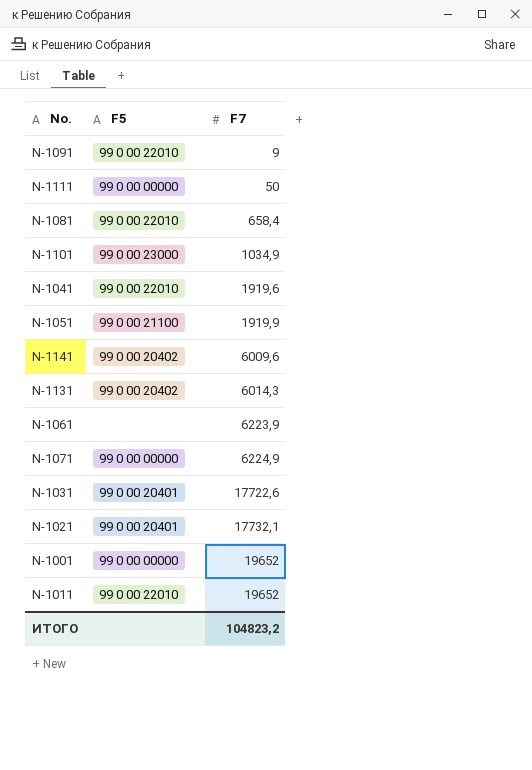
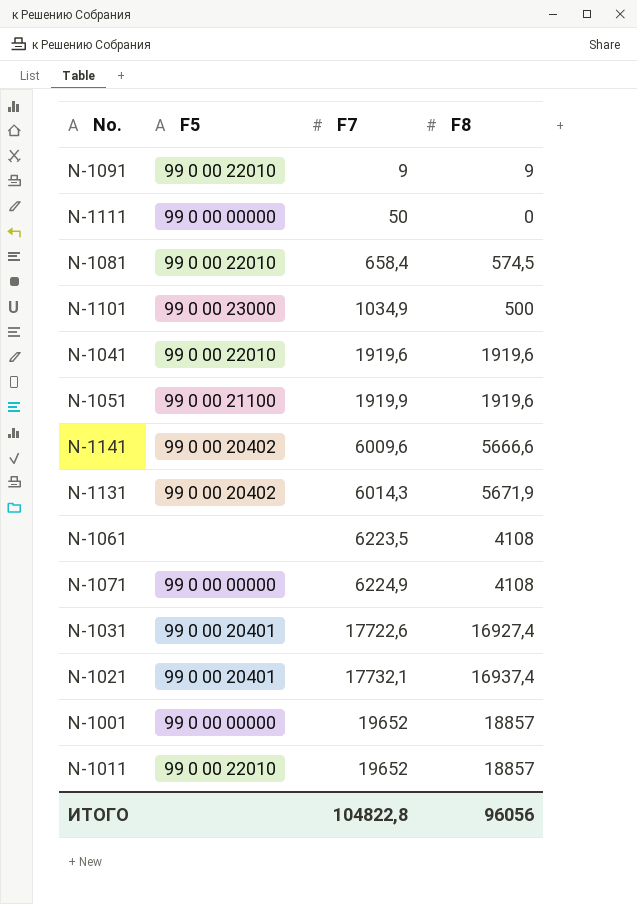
column F8 | position: none -> 4
N-1061 | F7: 6223,9 -> 6223,5
ИТОГО | F7: 104823,2 -> 104822,8

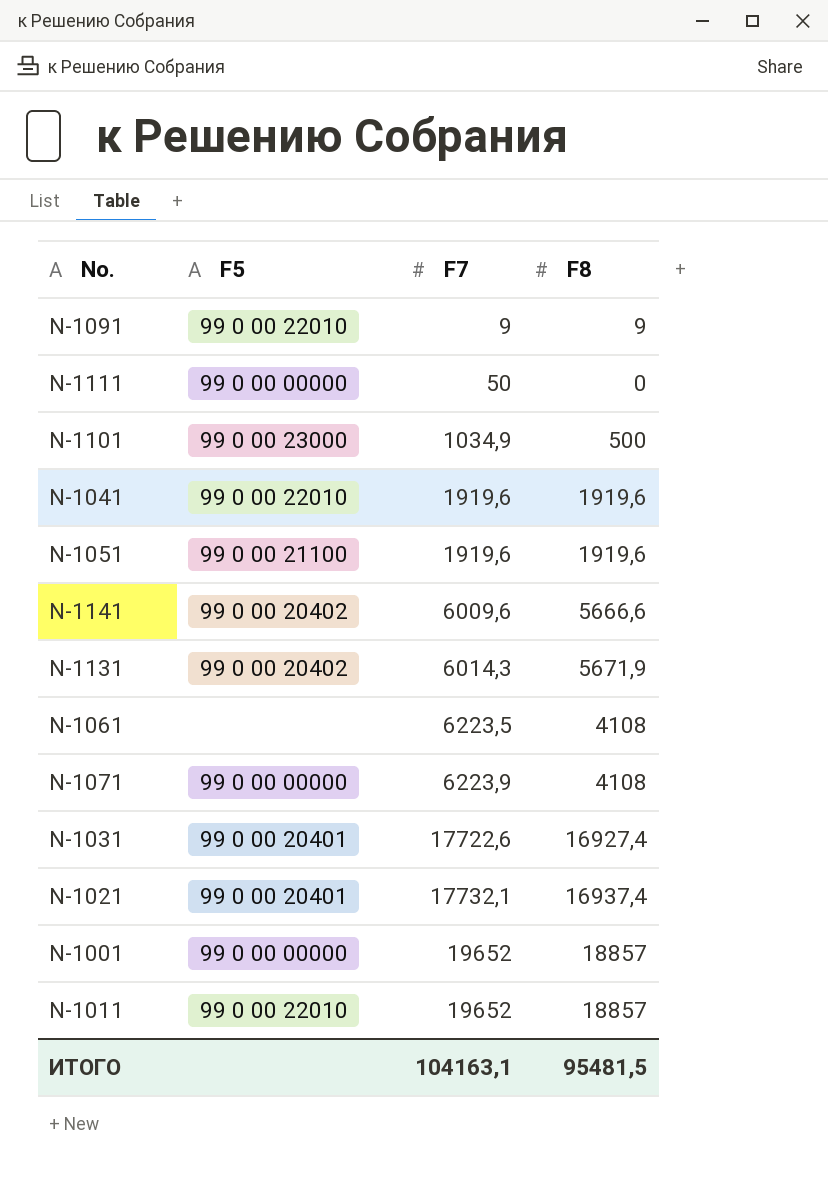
row N-1081: 99 0 00 22010 | 658,4 | 574,5 -> none
N-1051 | F7: 1919,9 -> 1919,6
N-1071 | F7: 6224,9 -> 6223,9
ИТОГО | F7: 104822,8 -> 104163,1
ИТОГО | F8: 96056 -> 95481,5

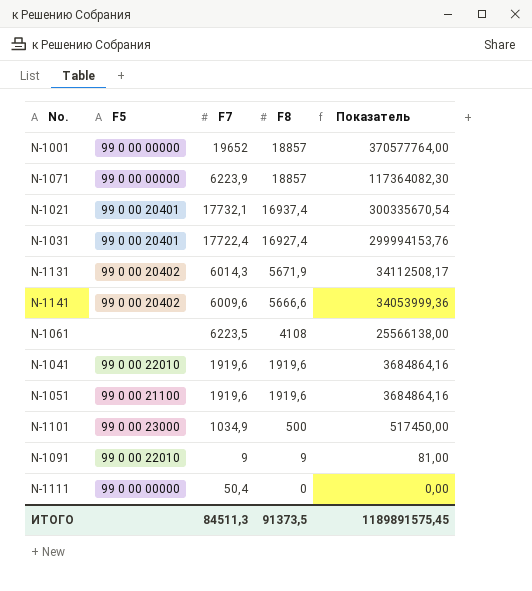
row order: F7 ascending -> F8 descending
column Показатель | formula: none -> [F7] * [F8]
row N-1011: 99 0 00 22010 | 19652 | 18857 -> none
N-1071 | F8: 4108 -> 18857
N-1031 | F7: 17722,6 -> 17722,4
N-1111 | F7: 50 -> 50,4
ИТОГО | F7: 104163,1 -> 84511,3
ИТОГО | F8: 95481,5 -> 91373,5

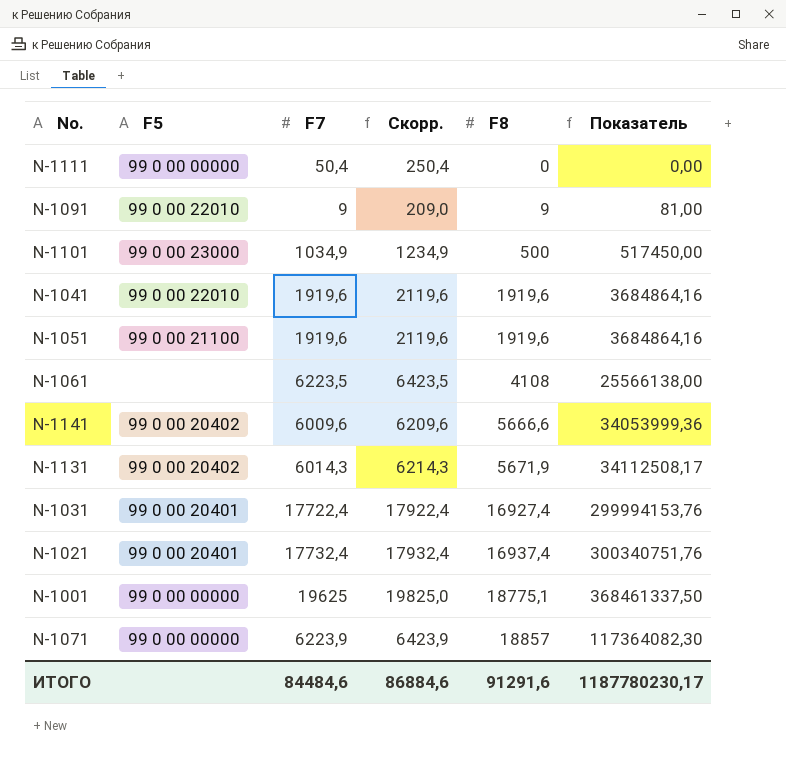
row order: F8 descending -> F8 ascending
column Скорр. | formula: none -> [F7] + 200
N-1021 | F7: 17732,1 -> 17732,4
N-1021 | Показатель: 300335670,54 -> 300340751,76
N-1001 | F7: 19652 -> 19625
N-1001 | F8: 18857 -> 18775,1
N-1001 | Показатель: 370577764,00 -> 368461337,50
ИТОГО | F7: 84511,3 -> 84484,6
ИТОГО | F8: 91373,5 -> 91291,6
ИТОГО | Показатель: 1189891575,45 -> 1187780230,17

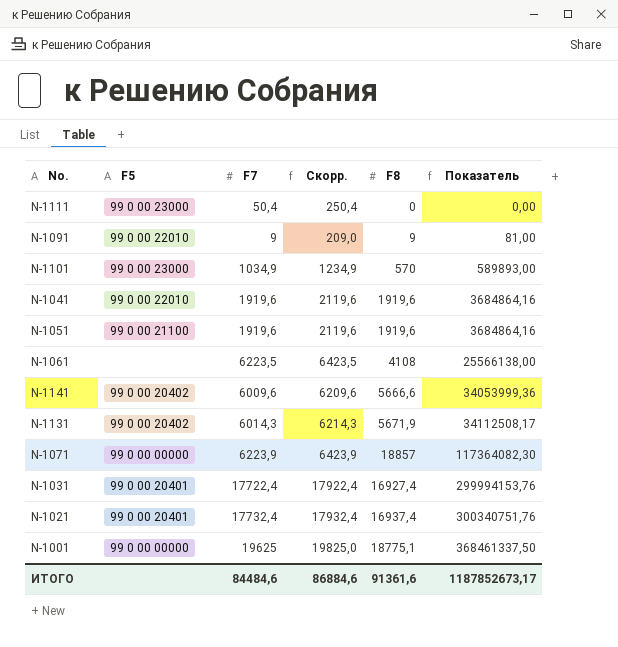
row order: F8 ascending -> Показатель ascending
N-1111 | F5: 99 0 00 00000 -> 99 0 00 23000
N-1101 | F8: 500 -> 570
N-1101 | Показатель: 517450,00 -> 589893,00
ИТОГО | F8: 91291,6 -> 91361,6
ИТОГО | Показатель: 1187780230,17 -> 1187852673,17

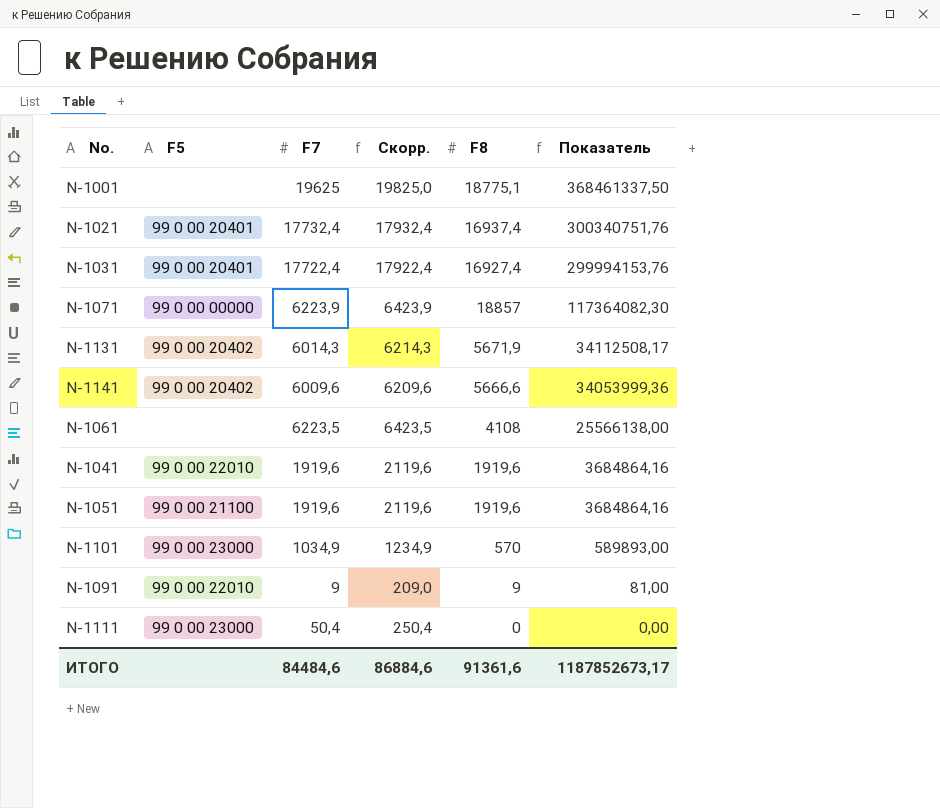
row order: Показатель ascending -> Показатель descending
N-1001 | F5: 99 0 00 00000 -> none

